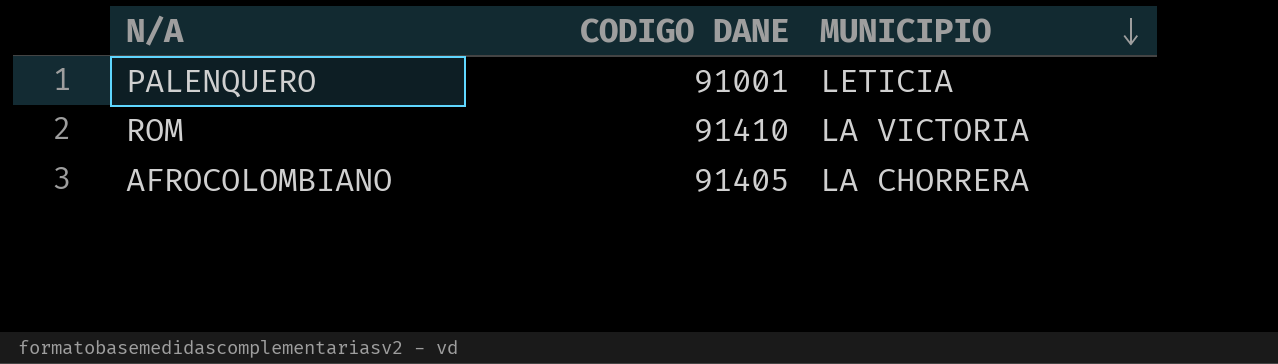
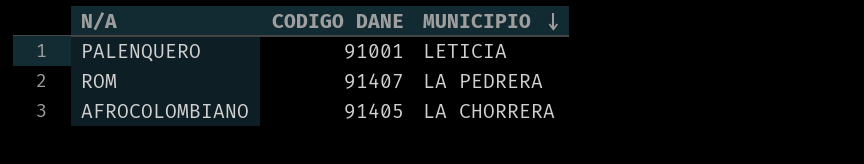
ROM | CODIGO DANE: 91410 -> 91407
ROM | MUNICIPIO: LA VICTORIA -> LA PEDRERA

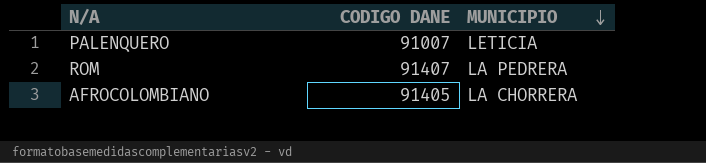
PALENQUERO | CODIGO DANE: 91001 -> 91007

